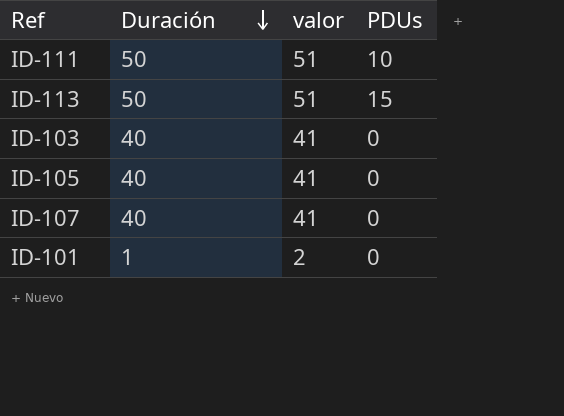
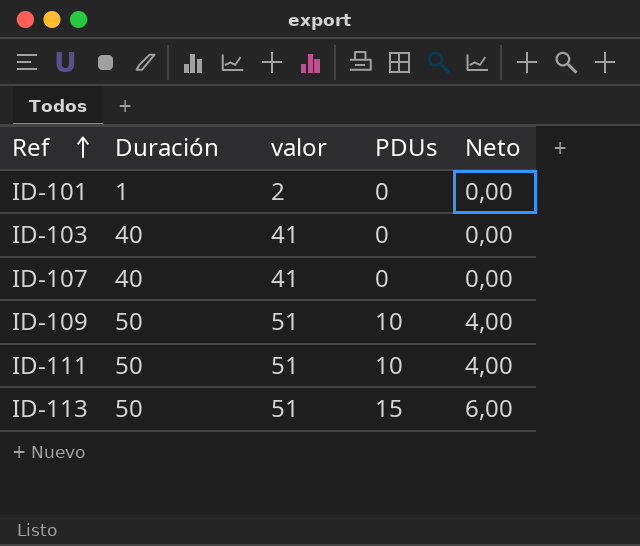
row order: Duración descending -> Ref ascending
column Neto | formula: none -> [PDUs] * 0,4
row ID-105: 40 | 41 | 0 -> none
row ID-109: none -> 50 | 51 | 10 | 4,00

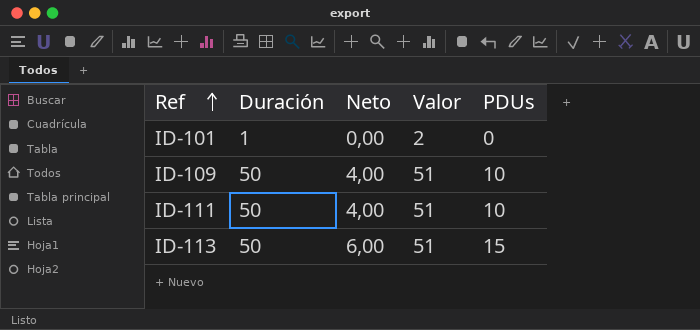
column Neto | position: 5 -> 3
column name: valor -> Valor
row ID-103: 40 | 41 | 0 | 0,00 -> none
row ID-107: 40 | 41 | 0 | 0,00 -> none

